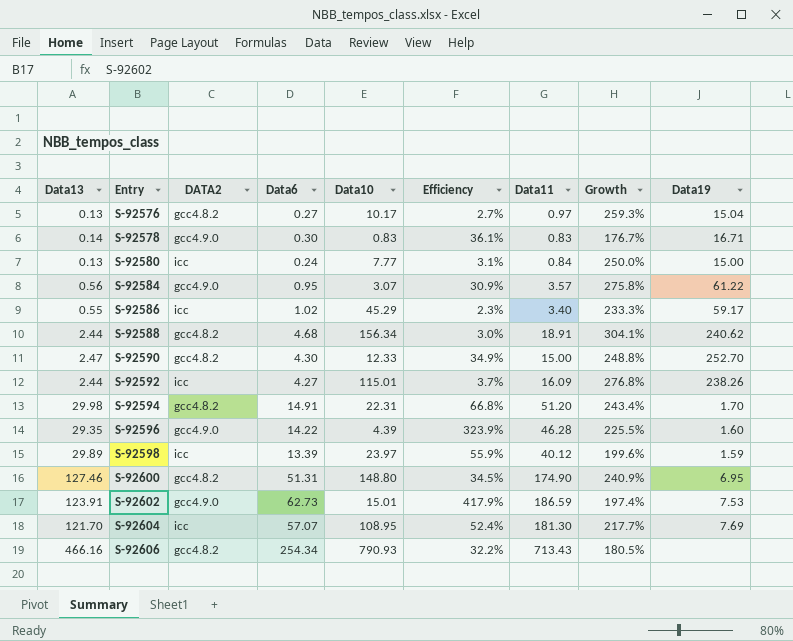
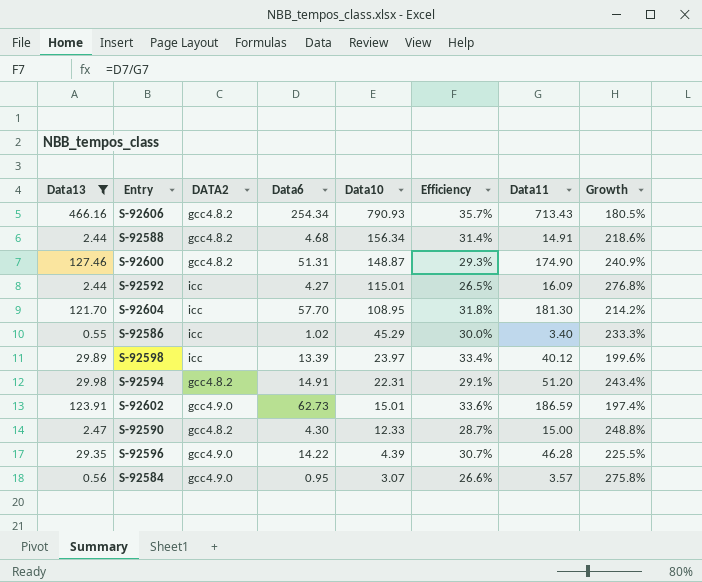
filter: none -> Data13 >= 0.55
row order: Entry ascending -> Data10 descending
column Data19 | position: 9 -> none
column Efficiency | formula: [Data6] / [Data10] -> [Data6] / [Data11]
S-92588 | Data11: 18.91 -> 14.91
S-92588 | Growth: 304.1% -> 218.6%
S-92600 | Data10: 148.80 -> 148.87
S-92604 | Data6: 57.07 -> 57.70
S-92604 | Growth: 217.7% -> 214.2%

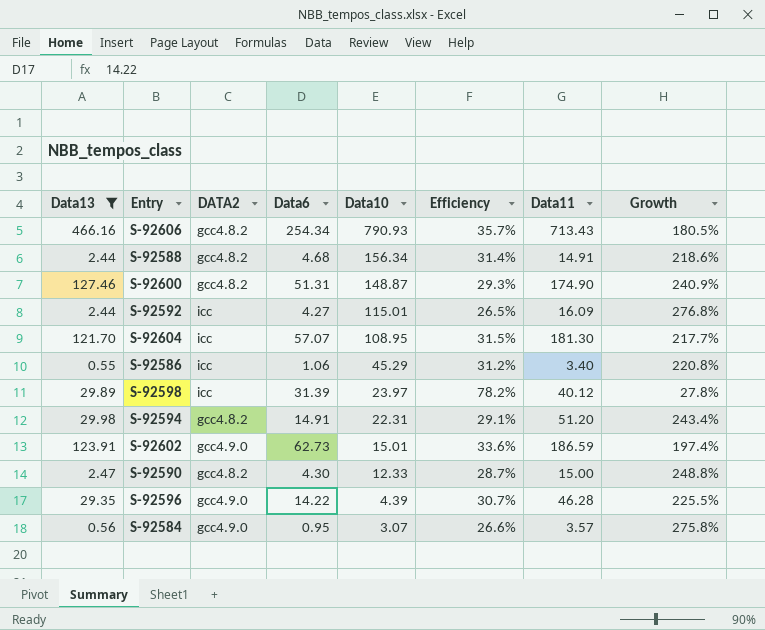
S-92604 | Data6: 57.70 -> 57.07
S-92604 | Efficiency: 31.8% -> 31.5%
S-92604 | Growth: 214.2% -> 217.7%
S-92586 | Data6: 1.02 -> 1.06
S-92586 | Efficiency: 30.0% -> 31.2%
S-92586 | Growth: 233.3% -> 220.8%
S-92598 | Data6: 13.39 -> 31.39
S-92598 | Efficiency: 33.4% -> 78.2%
S-92598 | Growth: 199.6% -> 27.8%

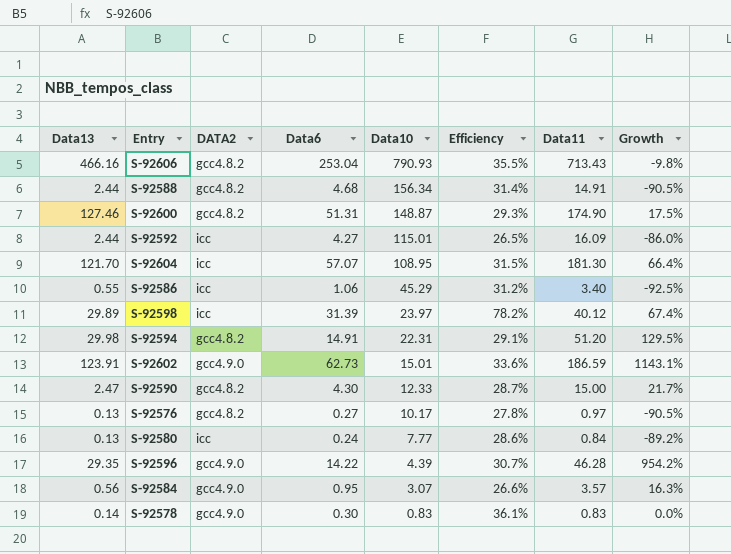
filter: Data13 >= 0.55 -> none
column Growth | formula: ([Data11] - [Data6]) / [Data6] -> ([Data11] - [Data10]) / [Data10]
S-92606 | Data6: 254.34 -> 253.04
S-92606 | Efficiency: 35.7% -> 35.5%

